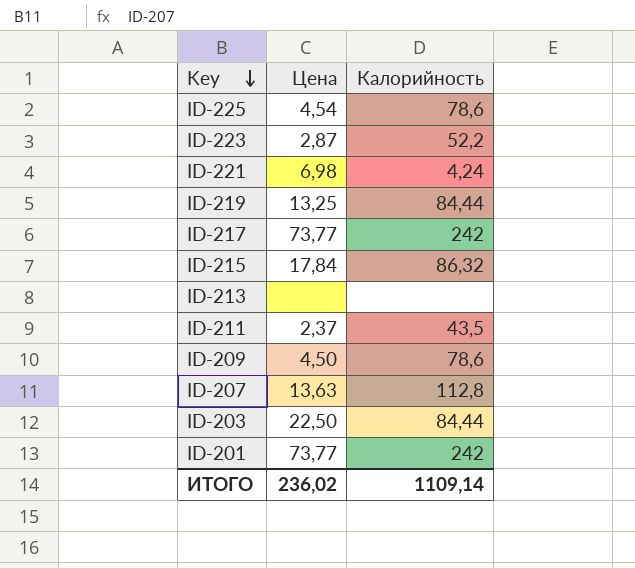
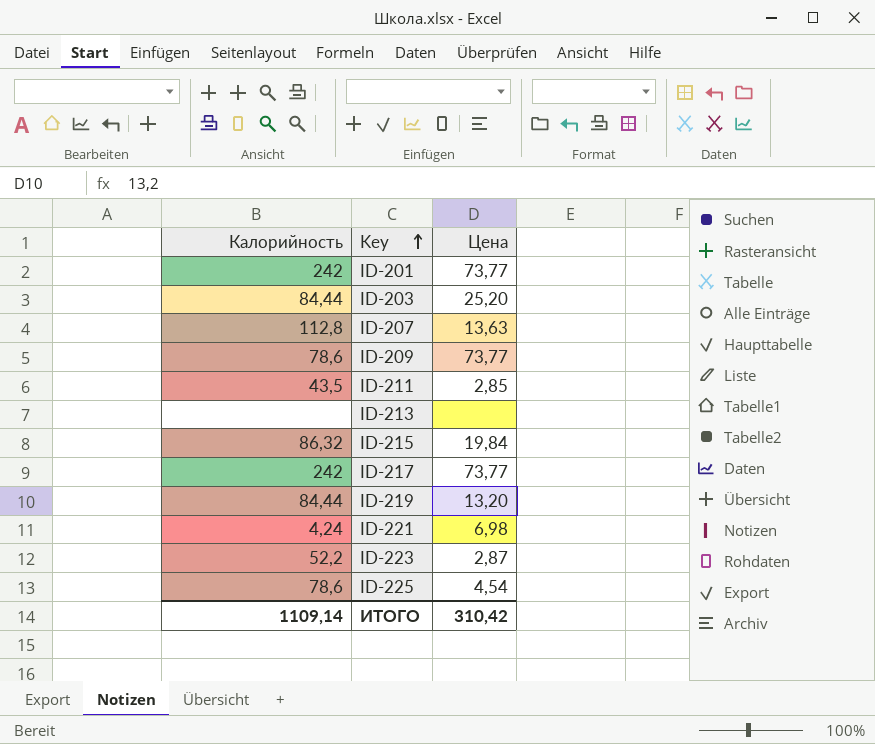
row order: Key descending -> Key ascending
column Калорийность | position: 3 -> 1
ID-203 | Цена: 22,50 -> 25,20
ID-209 | Цена: 4,50 -> 73,77
ID-211 | Цена: 2,37 -> 2,85
ID-215 | Цена: 17,84 -> 19,84
ID-219 | Цена: 13,25 -> 13,20
ИТОГО | Цена: 236,02 -> 310,42

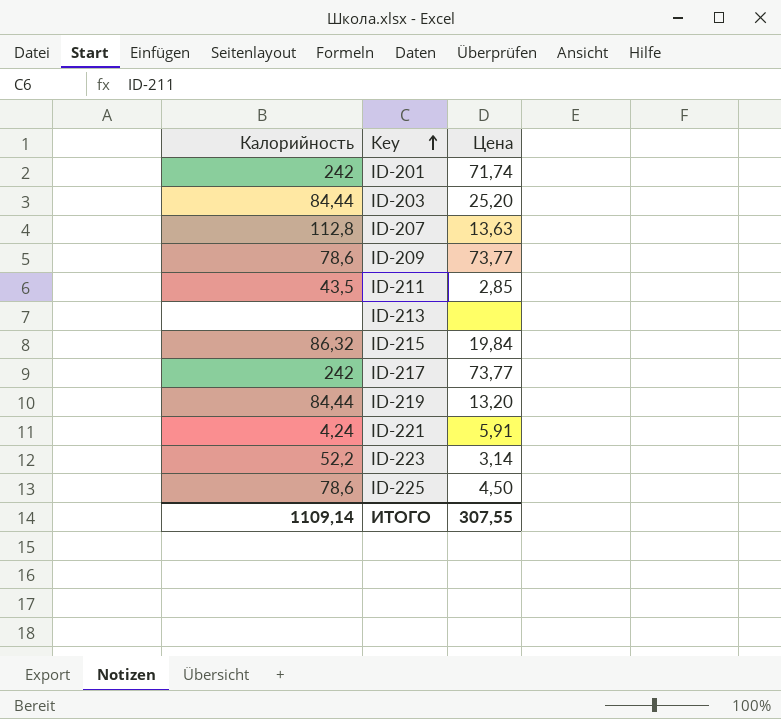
ID-201 | Цена: 73,77 -> 71,74
ID-221 | Цена: 6,98 -> 5,91
ID-223 | Цена: 2,87 -> 3,14
ID-225 | Цена: 4,54 -> 4,50
ИТОГО | Цена: 310,42 -> 307,55

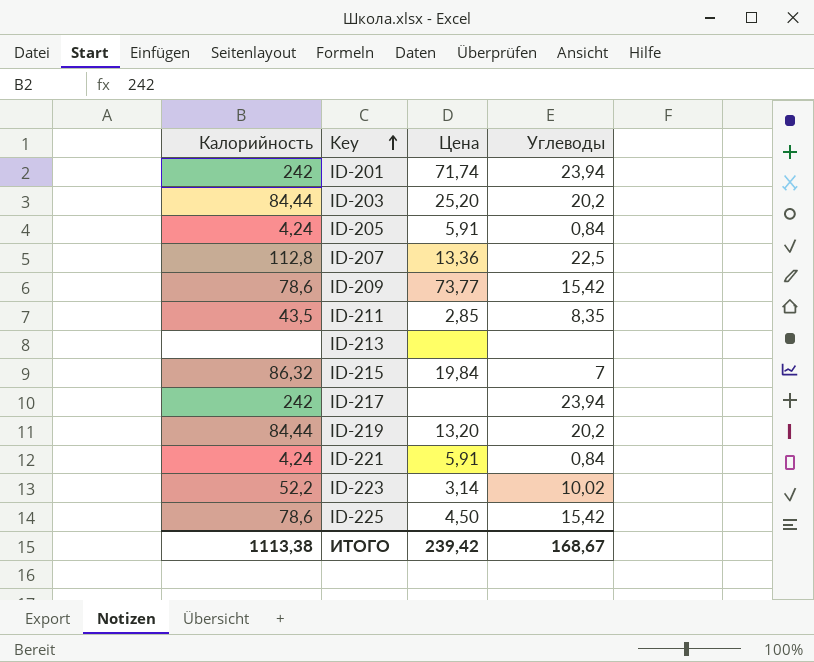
column Углеводы | position: none -> 4
row ID-205: none -> 4,24 | 5,91 | 0,84
ID-207 | Цена: 13,63 -> 13,36
ID-217 | Цена: 73,77 -> none
ИТОГО | Калорийность: 1109,14 -> 1113,38
ИТОГО | Цена: 307,55 -> 239,42

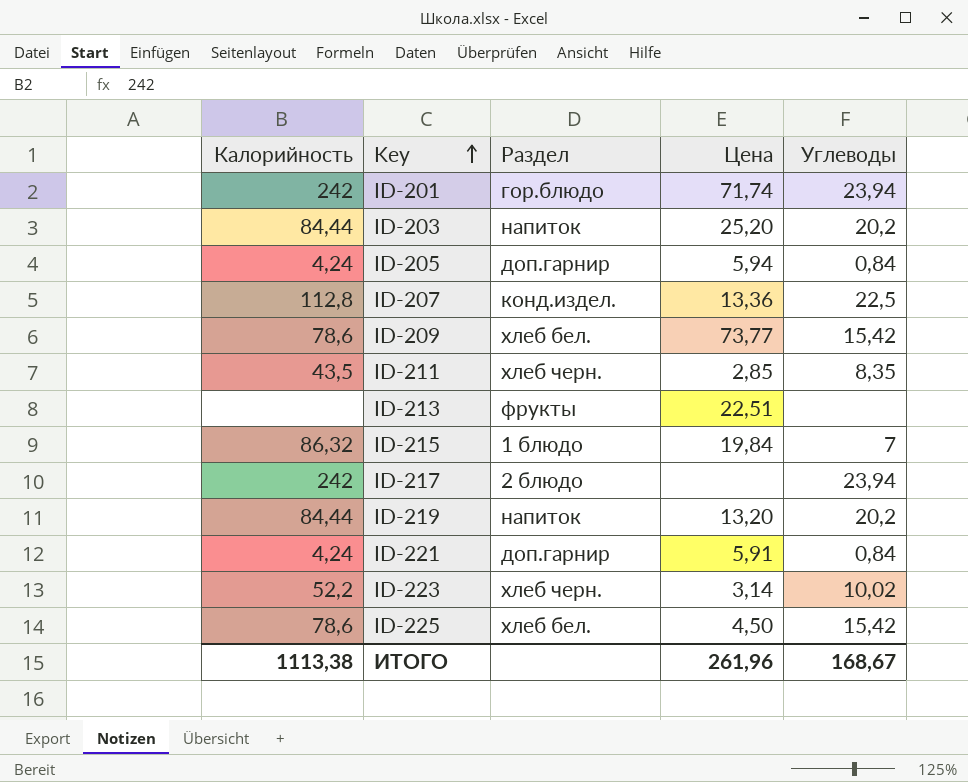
column Раздел | position: none -> 3
ID-205 | Цена: 5,91 -> 5,94
ID-213 | Цена: none -> 22,51
ИТОГО | Цена: 239,42 -> 261,96

